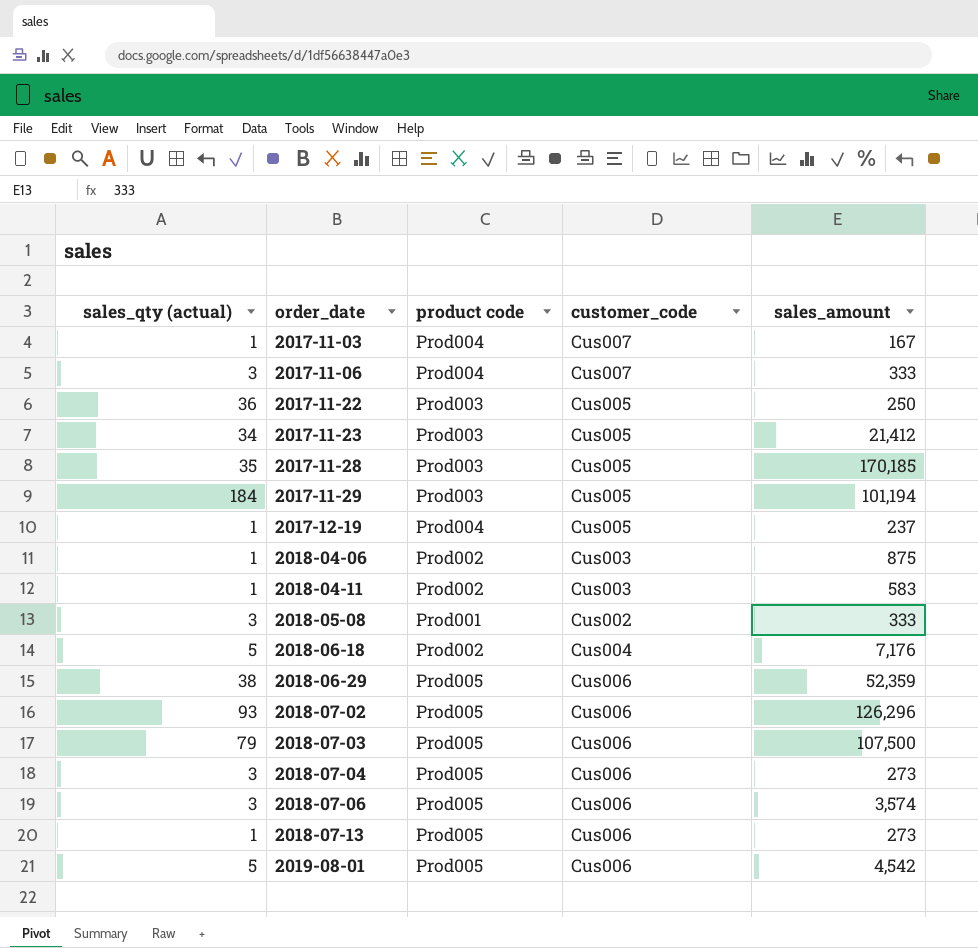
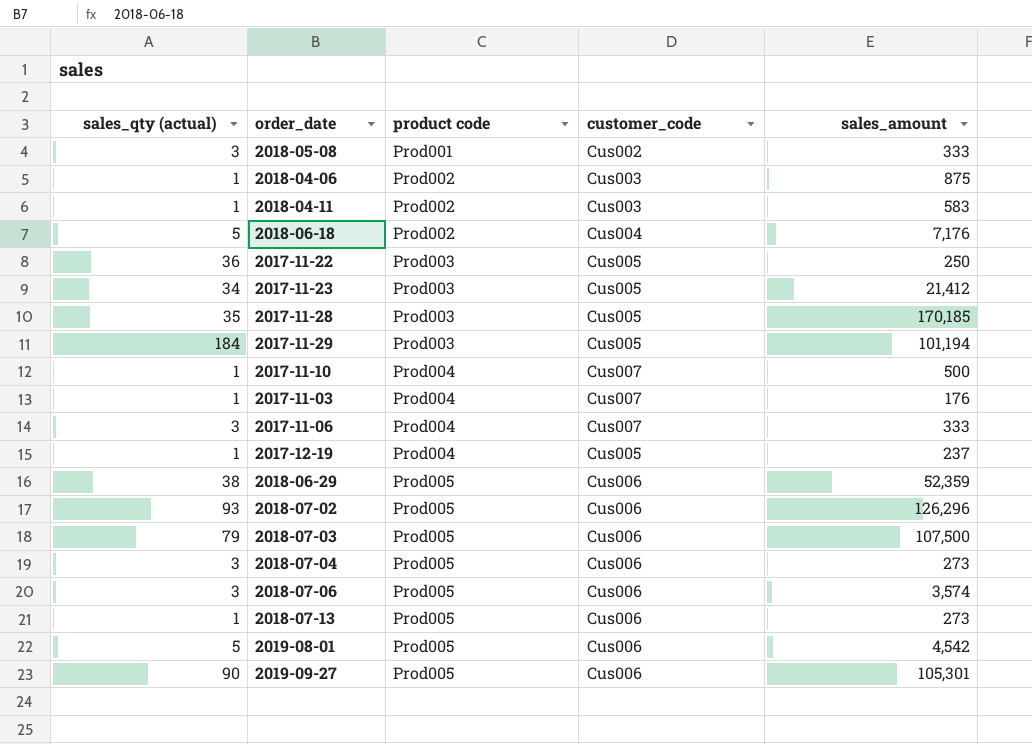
row order: order_date ascending -> product code ascending
row 2017-11-10: none -> 1 | Prod004 | Cus007 | 500
2017-11-03 | sales_amount: 167 -> 176
row 2019-09-27: none -> 90 | Prod005 | Cus006 | 105,301

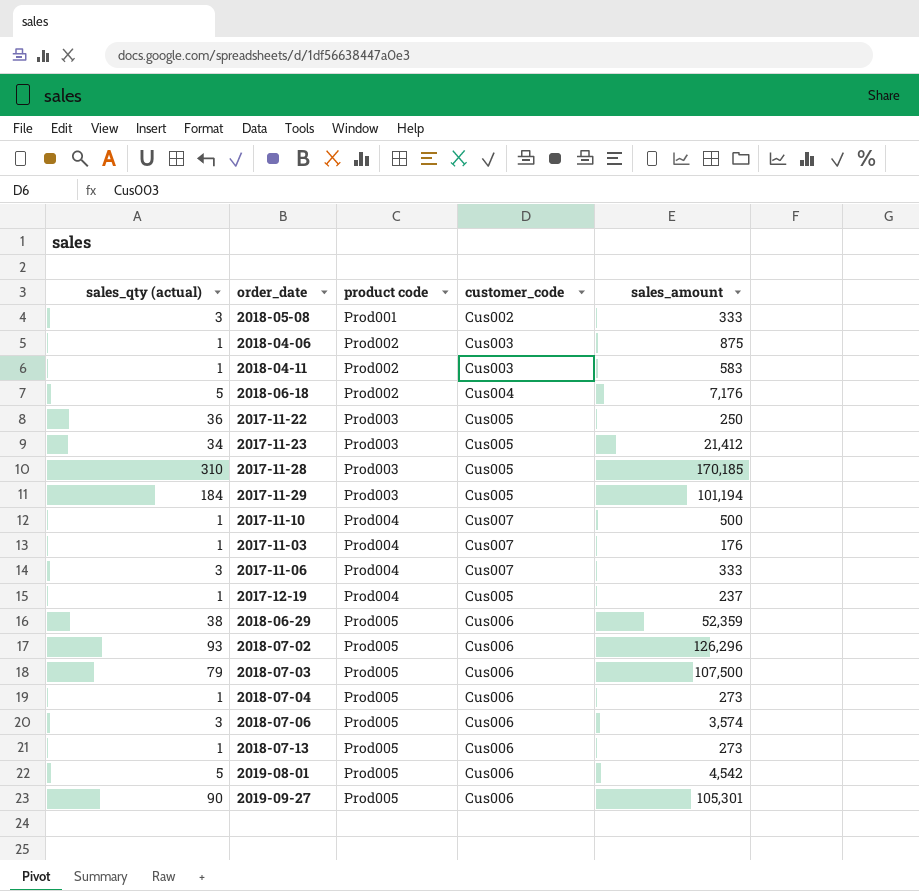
2017-11-28 | sales_qty (actual): 35 -> 310
2018-07-04 | sales_qty (actual): 3 -> 1

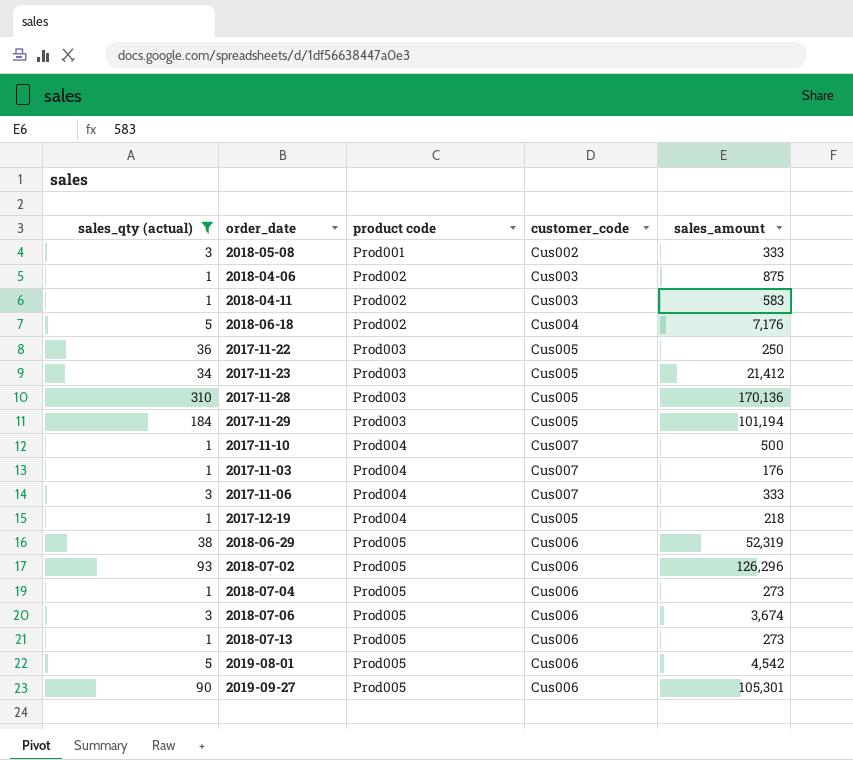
filter: none -> sales_qty (actual) != 79
2017-11-28 | sales_amount: 170,185 -> 170,136
2017-12-19 | sales_amount: 237 -> 218
2018-06-29 | sales_amount: 52,359 -> 52,319
2018-07-06 | sales_amount: 3,574 -> 3,674

